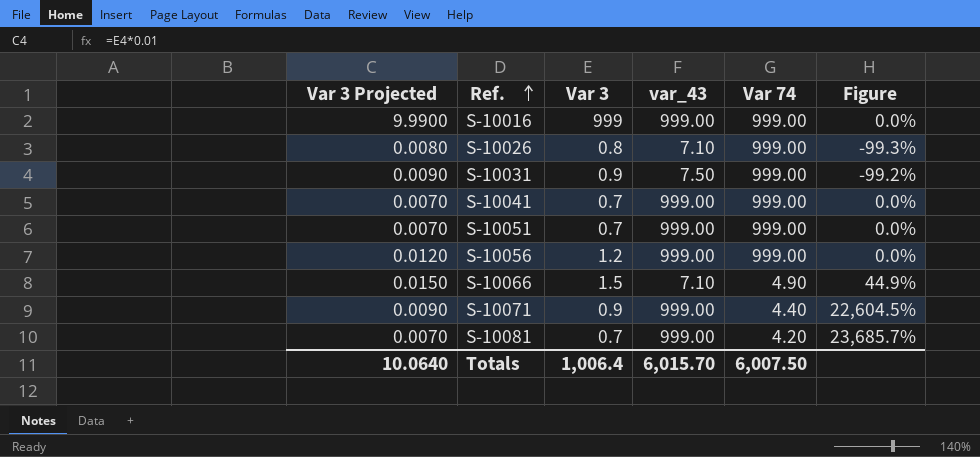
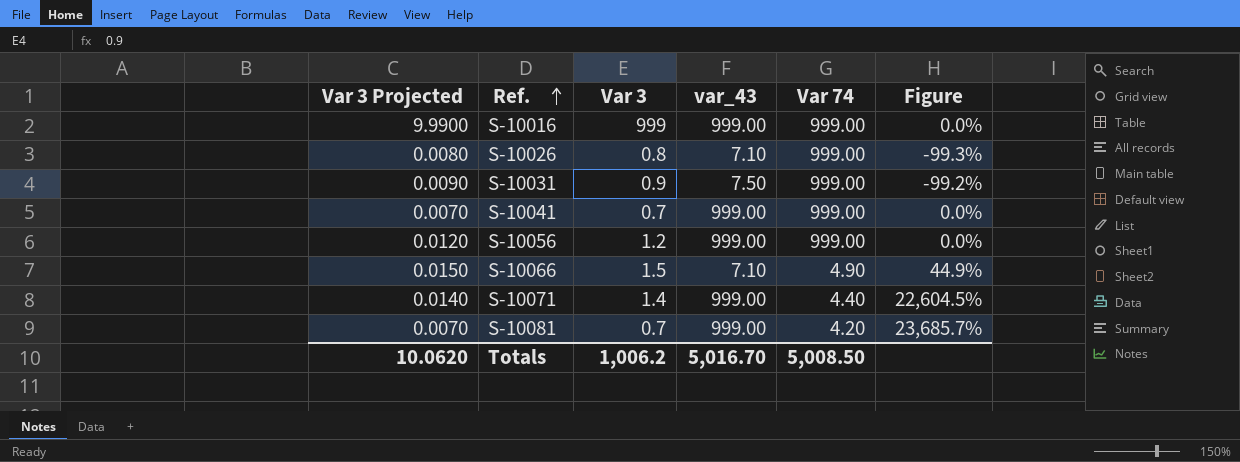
row S-10051: 0.0070 | 0.7 | 999.00 | 999.00 | 0.0% -> none
S-10071 | Var 3 Projected: 0.0090 -> 0.0140
S-10071 | Var 3: 0.9 -> 1.4
Totals | Var 3 Projected: 10.0640 -> 10.0620
Totals | Var 3: 1,006.4 -> 1,006.2
Totals | var_43: 6,015.70 -> 5,016.70
Totals | Var 74: 6,007.50 -> 5,008.50

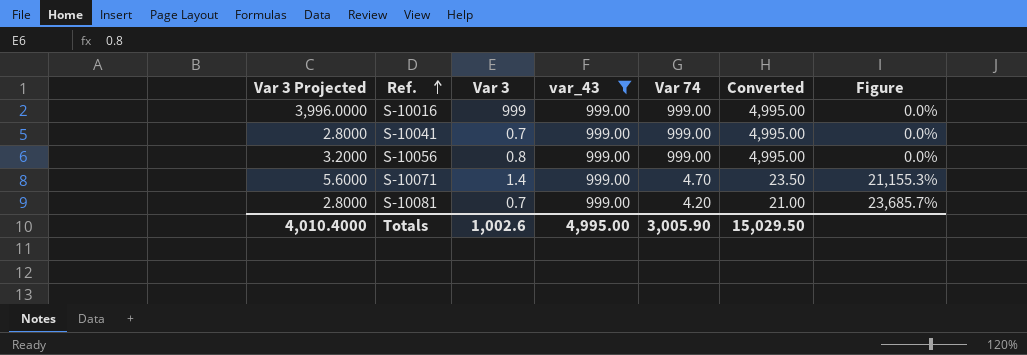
filter: none -> var_43 = 999.00
column Var 3 Projected | formula: [Var 3] * 0.01 -> [Var 3] * 4
column Converted | formula: none -> [Var 74] * 5
S-10056 | Var 3: 1.2 -> 0.8
S-10071 | Var 74: 4.40 -> 4.70
S-10071 | Figure: 22,604.5% -> 21,155.3%
Totals | Var 3 Projected: 10.0620 -> 4,010.4000
Totals | Var 3: 1,006.2 -> 1,002.6
Totals | var_43: 5,016.70 -> 4,995.00
Totals | Var 74: 5,008.50 -> 3,005.90

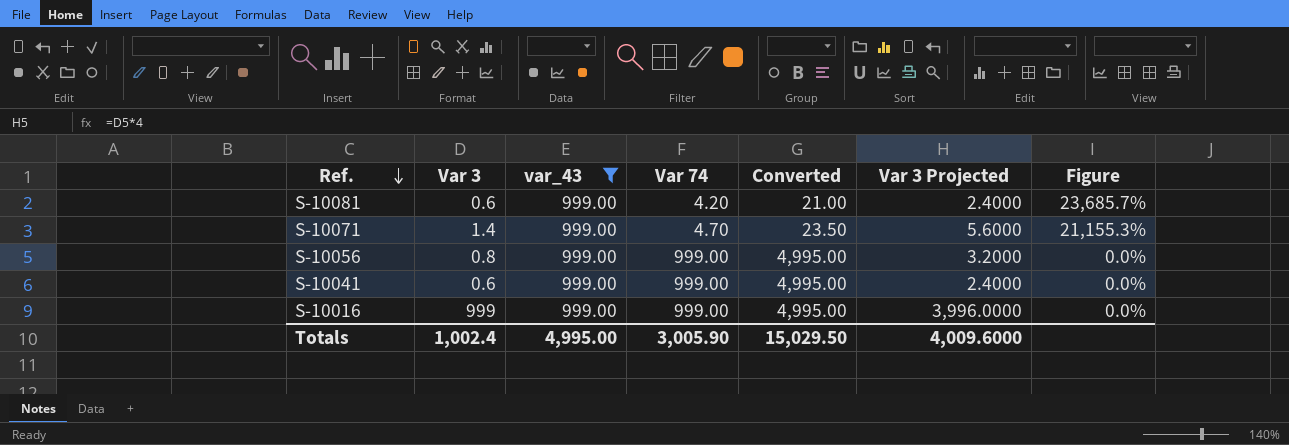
row order: Ref. ascending -> Ref. descending
column Var 3 Projected | position: 1 -> 6
S-10081 | Var 3: 0.7 -> 0.6
S-10081 | Var 3 Projected: 2.8000 -> 2.4000
S-10041 | Var 3: 0.7 -> 0.6
S-10041 | Var 3 Projected: 2.8000 -> 2.4000
Totals | Var 3: 1,002.6 -> 1,002.4
Totals | Var 3 Projected: 4,010.4000 -> 4,009.6000

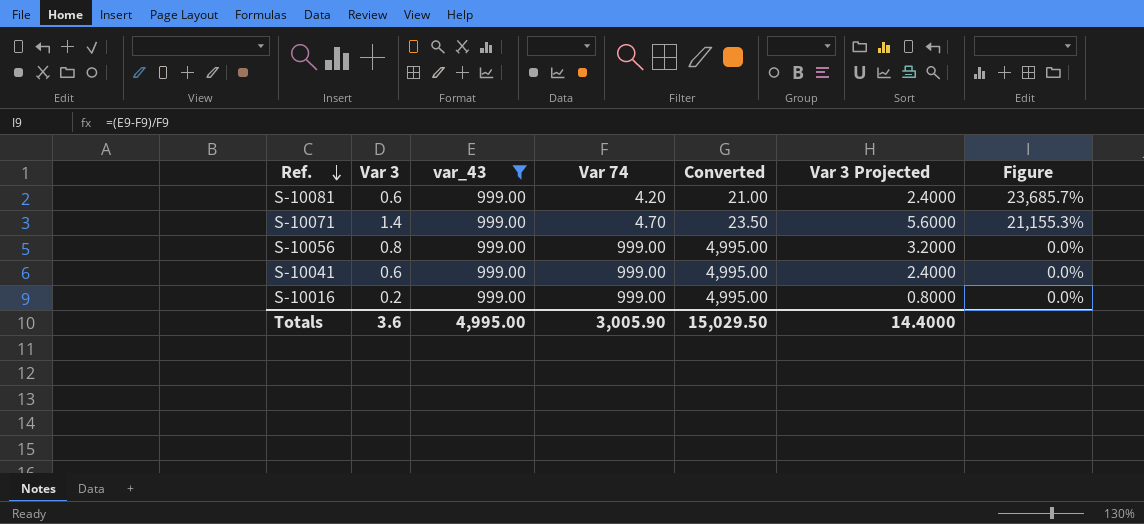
S-10016 | Var 3: 999 -> 0.2
S-10016 | Var 3 Projected: 3,996.0000 -> 0.8000
Totals | Var 3: 1,002.4 -> 3.6
Totals | Var 3 Projected: 4,009.6000 -> 14.4000

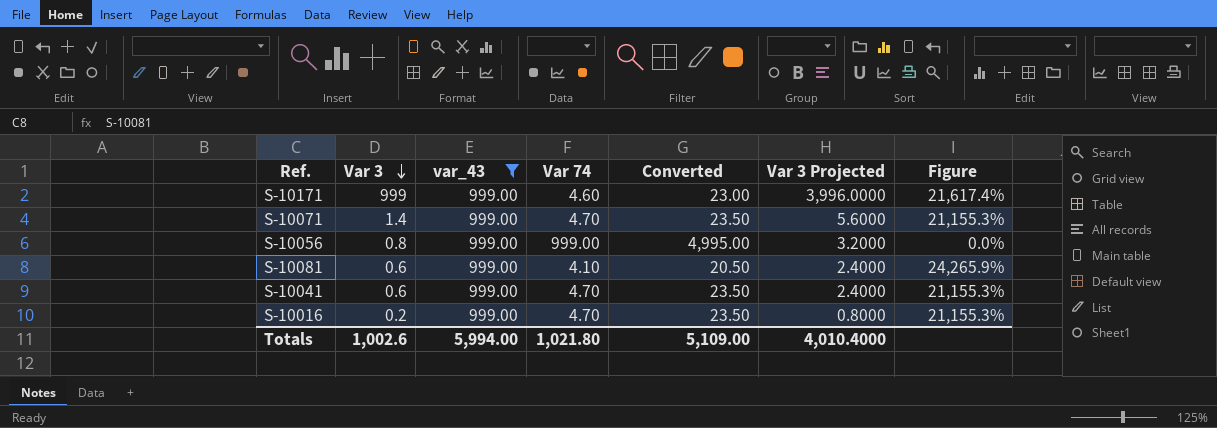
row order: Ref. descending -> Var 3 descending
row S-10171: none -> 999 | 999.00 | 4.60 | 23.00 | 3,996.0000 | 21,617.4%
S-10081 | Var 74: 4.20 -> 4.10
S-10081 | Converted: 21.00 -> 20.50
S-10081 | Figure: 23,685.7% -> 24,265.9%
S-10041 | Var 74: 999.00 -> 4.70
S-10041 | Converted: 4,995.00 -> 23.50
S-10041 | Figure: 0.0% -> 21,155.3%
S-10016 | Var 74: 999.00 -> 4.70
S-10016 | Converted: 4,995.00 -> 23.50
S-10016 | Figure: 0.0% -> 21,155.3%
Totals | Var 3: 3.6 -> 1,002.6
Totals | var_43: 4,995.00 -> 5,994.00
Totals | Var 74: 3,005.90 -> 1,021.80
Totals | Converted: 15,029.50 -> 5,109.00
Totals | Var 3 Projected: 14.4000 -> 4,010.4000

